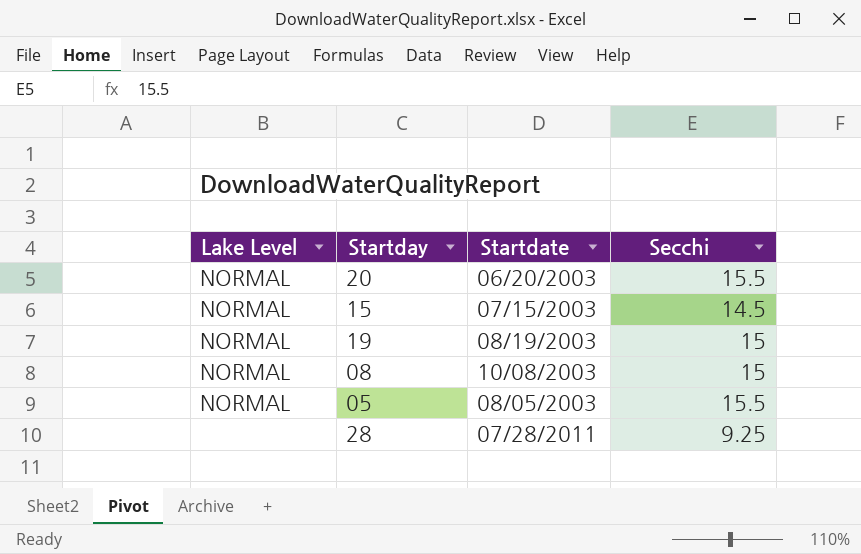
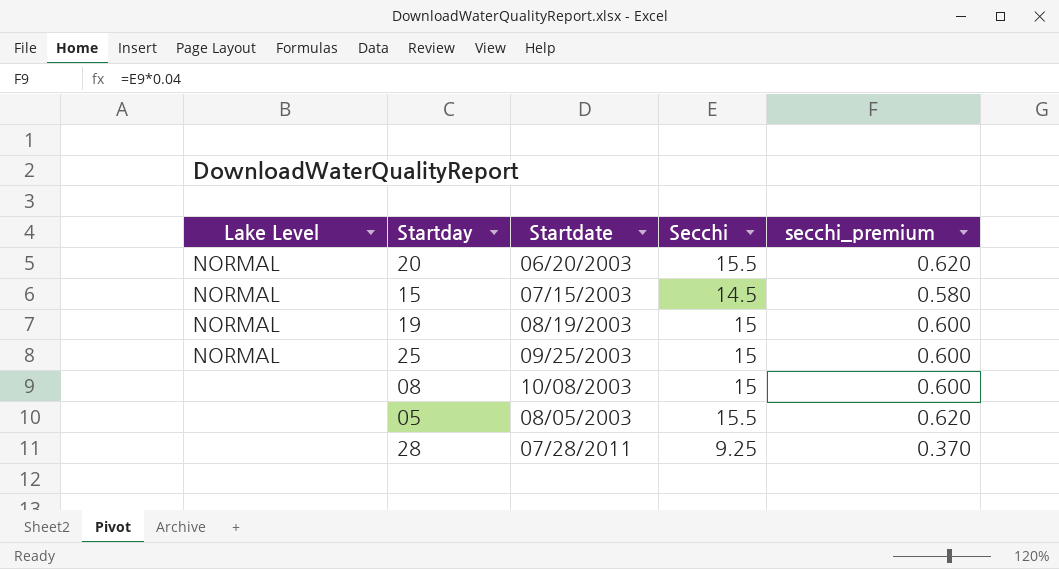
column secchi_premium | formula: none -> [Secchi] * 0.04
row 25: none -> NORMAL | 09/25/2003 | 15 | 0.600
08 | Lake Level: NORMAL -> none
05 | Lake Level: NORMAL -> none

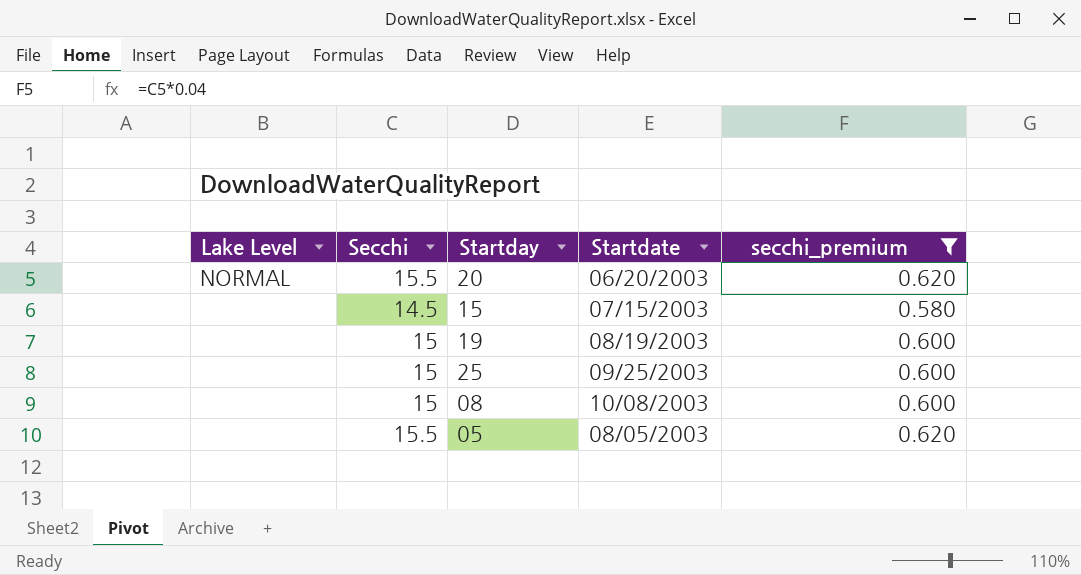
filter: none -> secchi_premium != 0.370
column Secchi | position: 4 -> 2
15 | Lake Level: NORMAL -> none
19 | Lake Level: NORMAL -> none
25 | Lake Level: NORMAL -> none

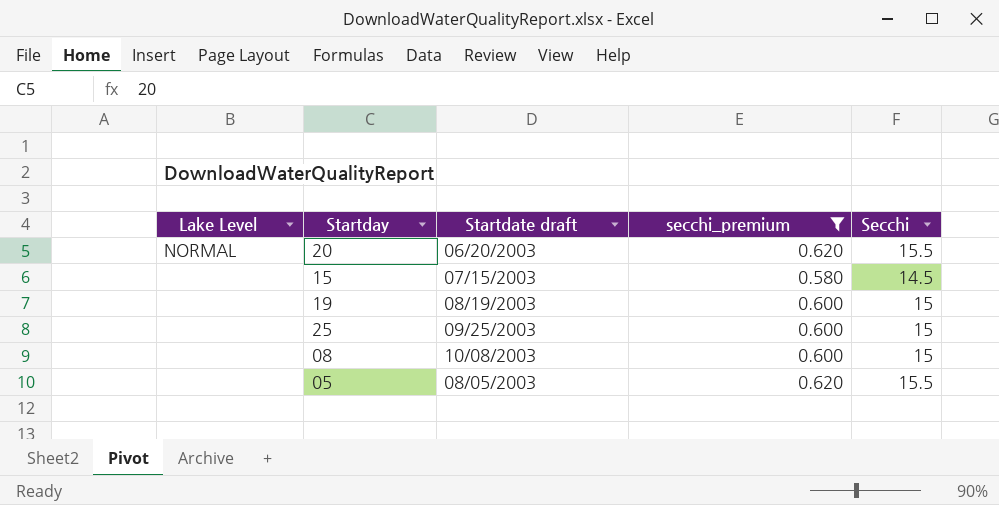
column name: Startdate -> Startdate draft
column Secchi | position: 2 -> 5

